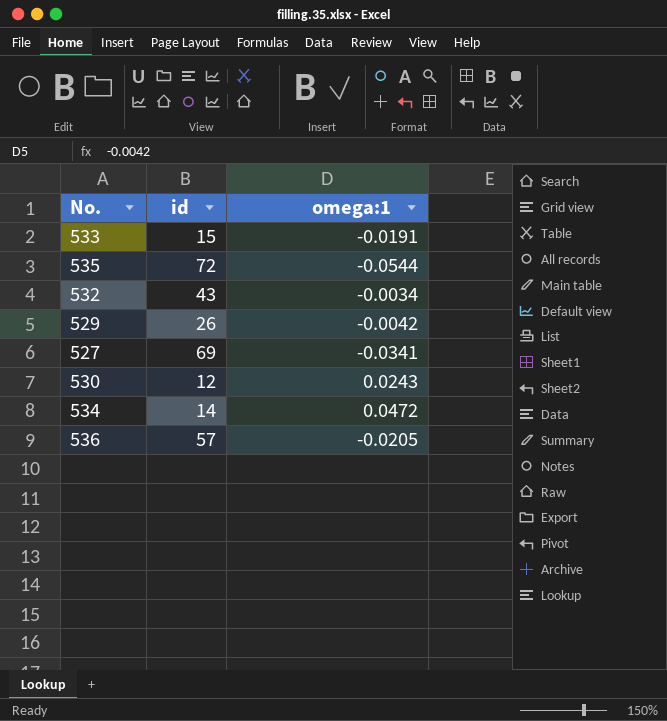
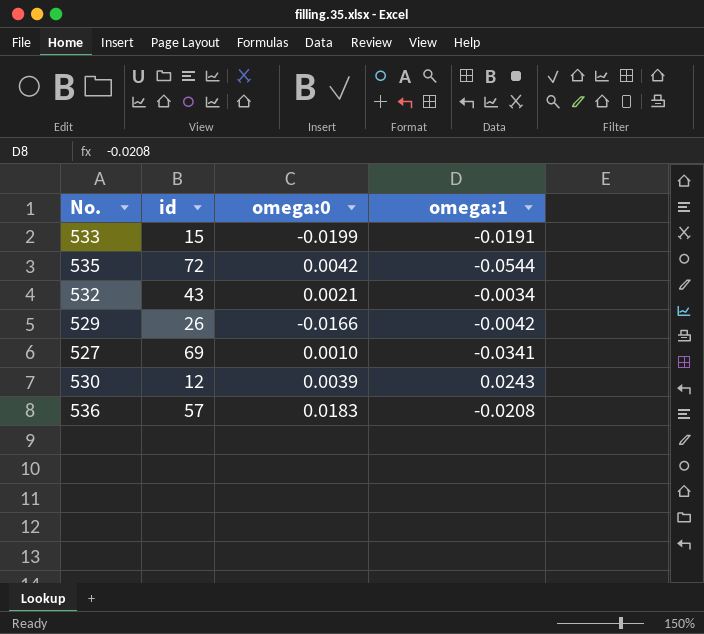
column omega:0 | position: none -> 3
row 534: 14 | 0.0472 -> none
536 | omega:1: -0.0205 -> -0.0208

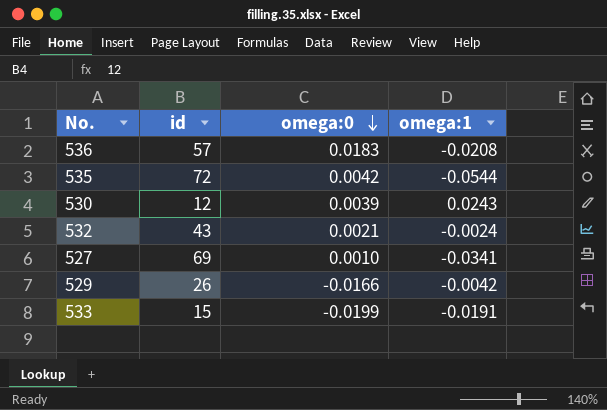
row order: none -> omega:0 descending
532 | omega:1: -0.0034 -> -0.0024

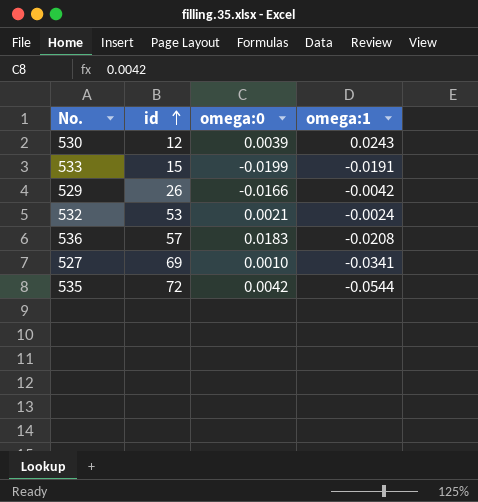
row order: omega:0 descending -> id ascending
532 | id: 43 -> 53

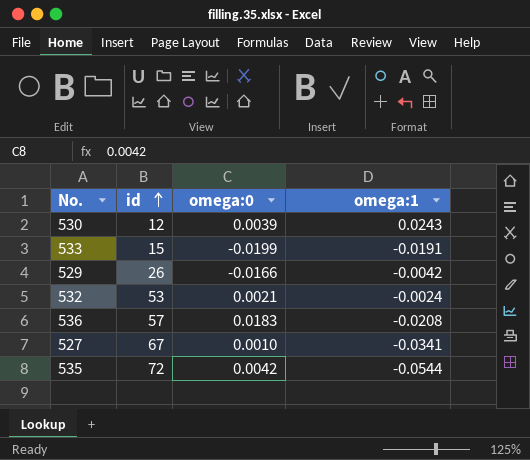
527 | id: 69 -> 67

